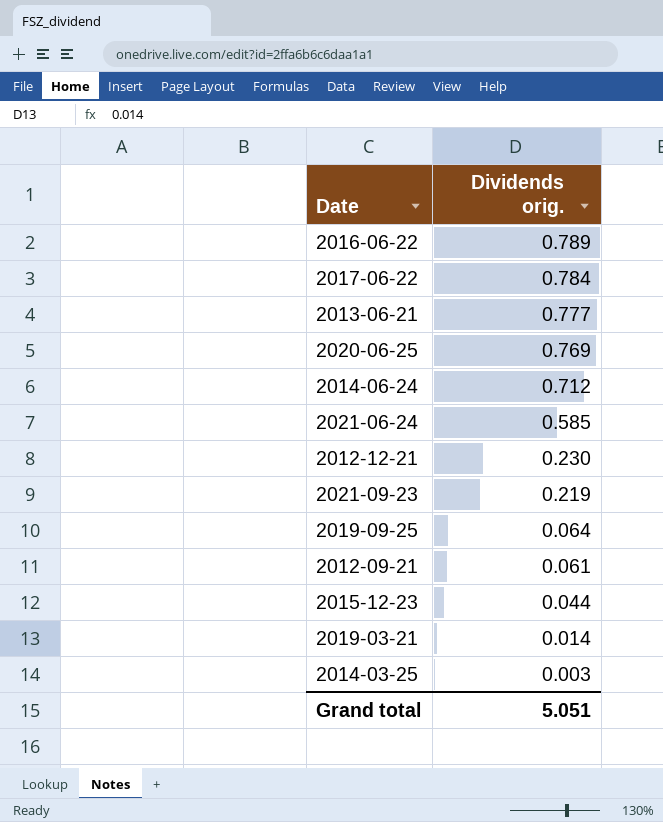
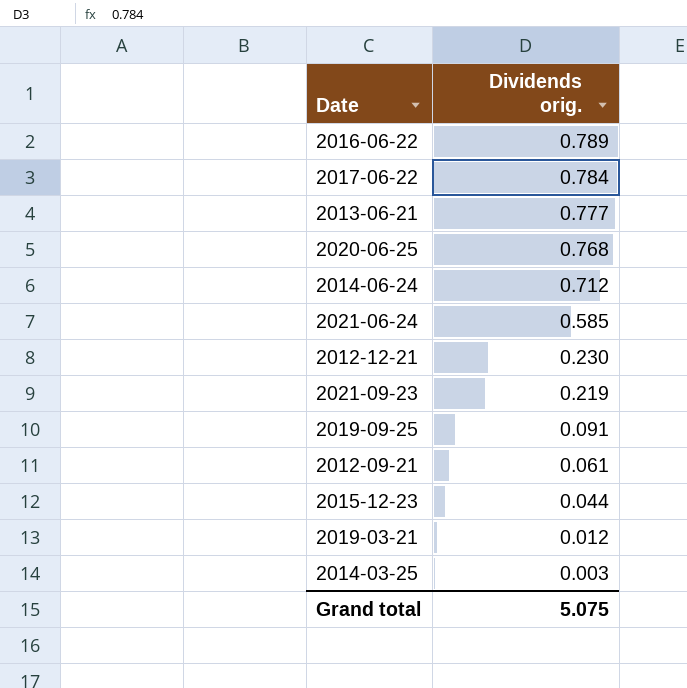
2020-06-25 | Dividends orig.: 0.769 -> 0.768
2019-09-25 | Dividends orig.: 0.064 -> 0.091
2019-03-21 | Dividends orig.: 0.014 -> 0.012
Grand total | Dividends orig.: 5.051 -> 5.075

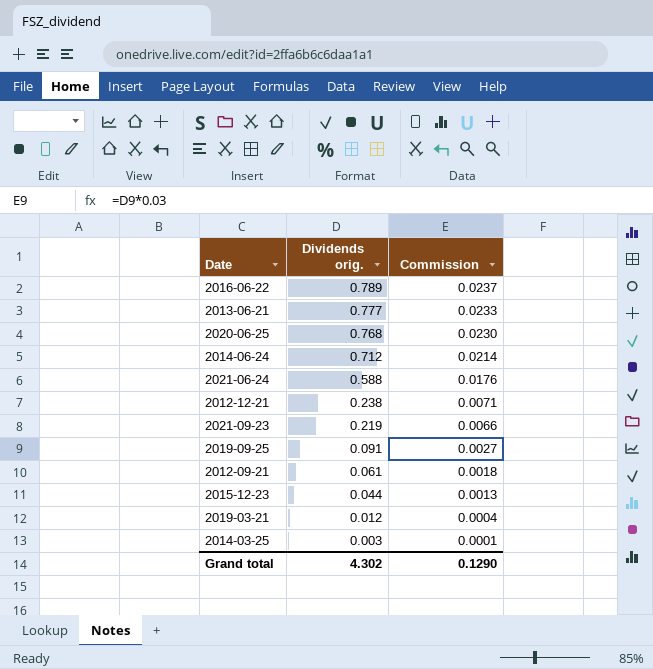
column Commission | formula: none -> [Dividends orig.] * 0.03
row 2017-06-22: 0.784 -> none
2021-06-24 | Dividends orig.: 0.585 -> 0.588
2012-12-21 | Dividends orig.: 0.230 -> 0.238
Grand total | Dividends orig.: 5.075 -> 4.302

